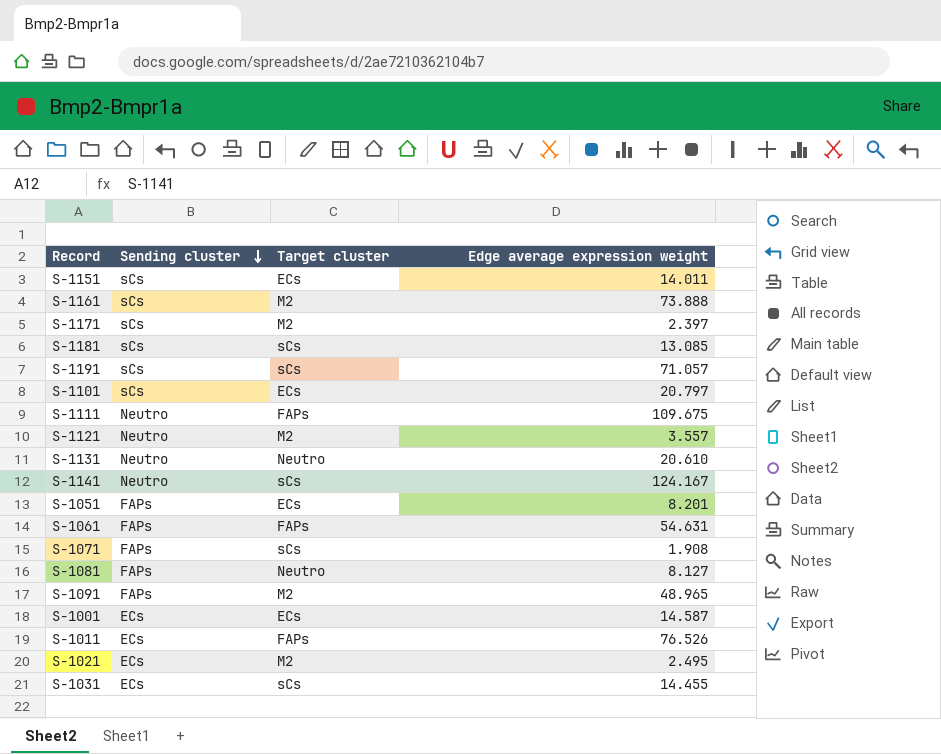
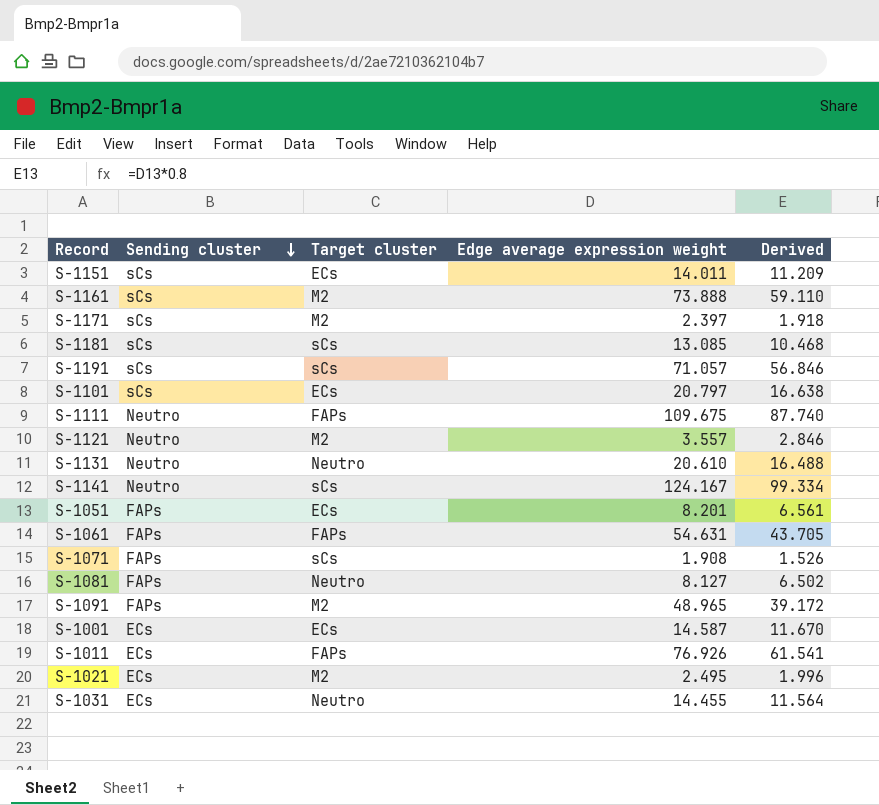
column Derived | formula: none -> [Edge average expression weight] * 0.8
S-1011 | Edge average expression weight: 76.526 -> 76.926
S-1031 | Target cluster: sCs -> Neutro

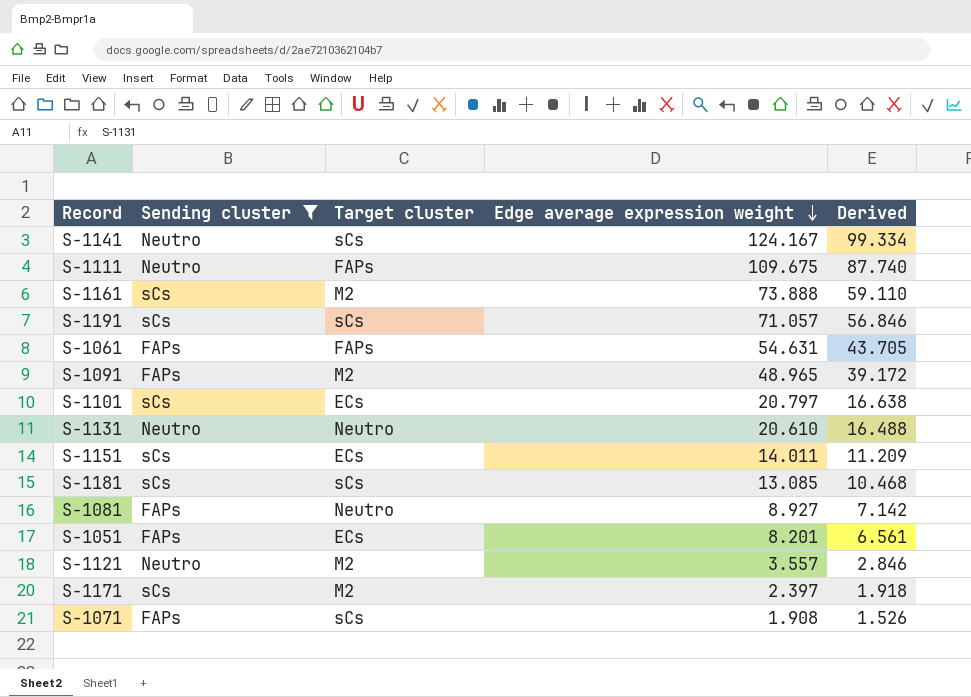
filter: none -> Sending cluster != ECs
row order: Sending cluster descending -> Edge average expression weight descending
S-1081 | Edge average expression weight: 8.127 -> 8.927
S-1081 | Derived: 6.502 -> 7.142

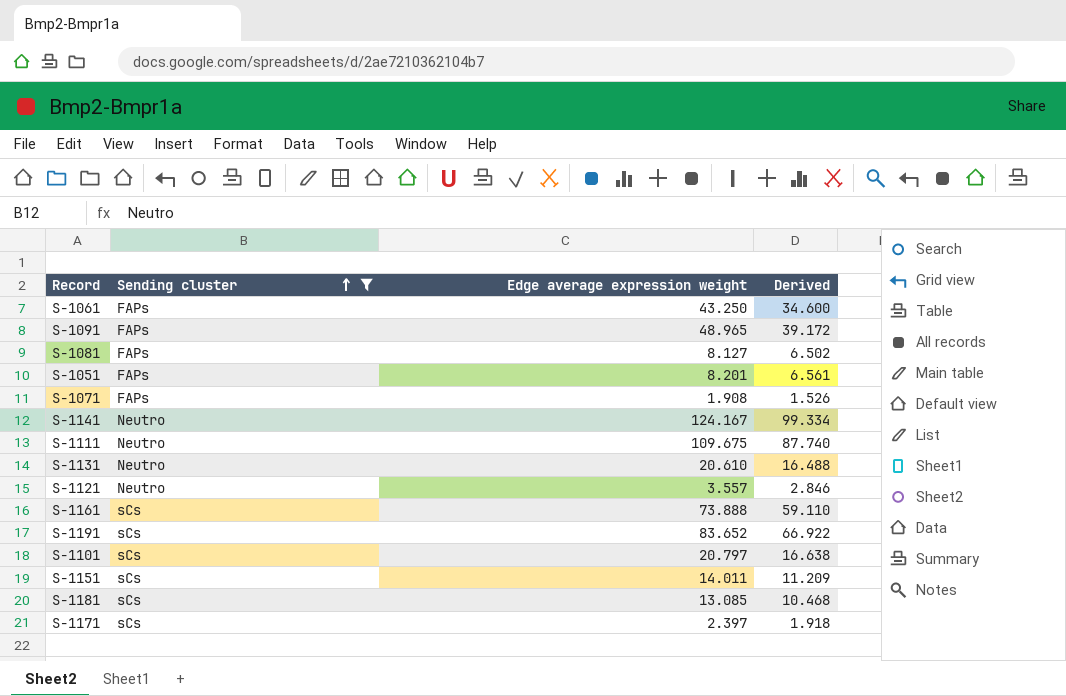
row order: Edge average expression weight descending -> Sending cluster ascending
column Target cluster | position: 3 -> none
S-1061 | Edge average expression weight: 54.631 -> 43.250
S-1061 | Derived: 43.705 -> 34.600
S-1081 | Edge average expression weight: 8.927 -> 8.127
S-1081 | Derived: 7.142 -> 6.502
S-1191 | Edge average expression weight: 71.057 -> 83.652
S-1191 | Derived: 56.846 -> 66.922

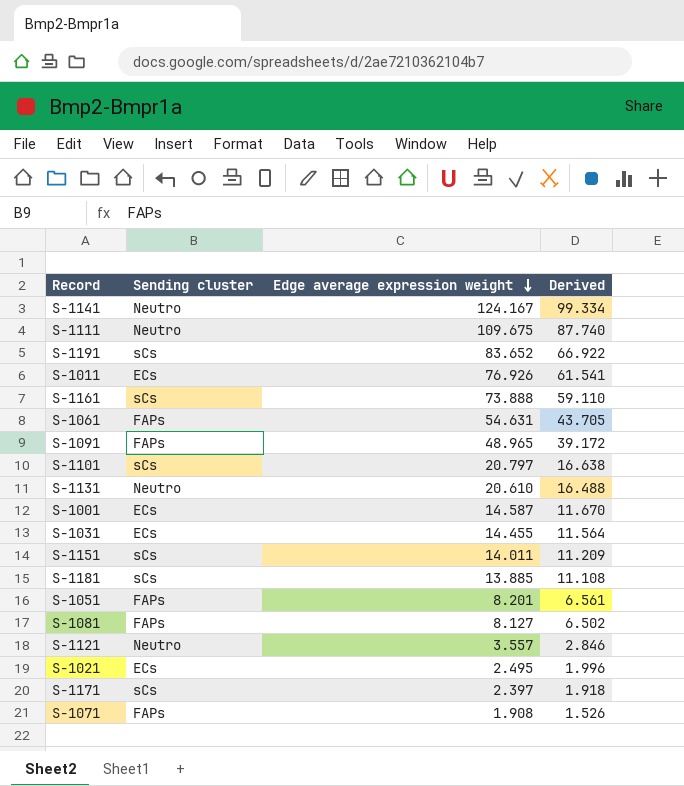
filter: Sending cluster != ECs -> none
row order: Sending cluster ascending -> Edge average expression weight descending
S-1061 | Edge average expression weight: 43.250 -> 54.631
S-1061 | Derived: 34.600 -> 43.705
S-1181 | Edge average expression weight: 13.085 -> 13.885
S-1181 | Derived: 10.468 -> 11.108

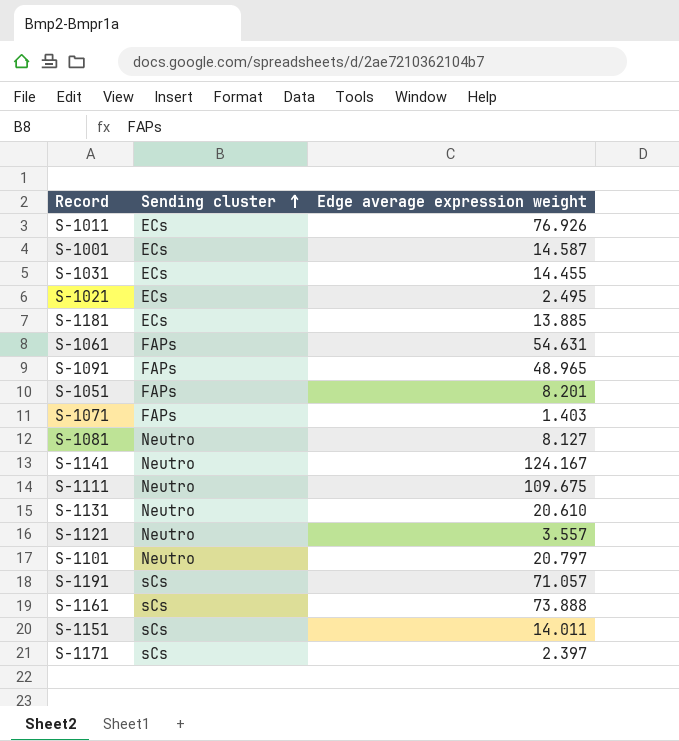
row order: Edge average expression weight descending -> Sending cluster ascending
column Derived | formula: [Edge average expression weight] * 0.8 -> none
S-1181 | Sending cluster: sCs -> ECs
S-1071 | Edge average expression weight: 1.908 -> 1.403
S-1081 | Sending cluster: FAPs -> Neutro
S-1101 | Sending cluster: sCs -> Neutro
S-1191 | Edge average expression weight: 83.652 -> 71.057

